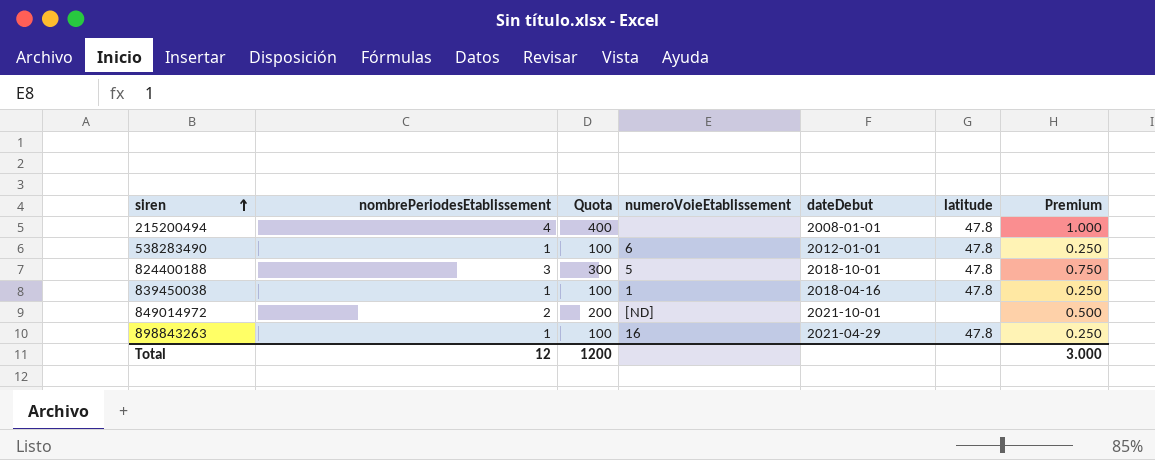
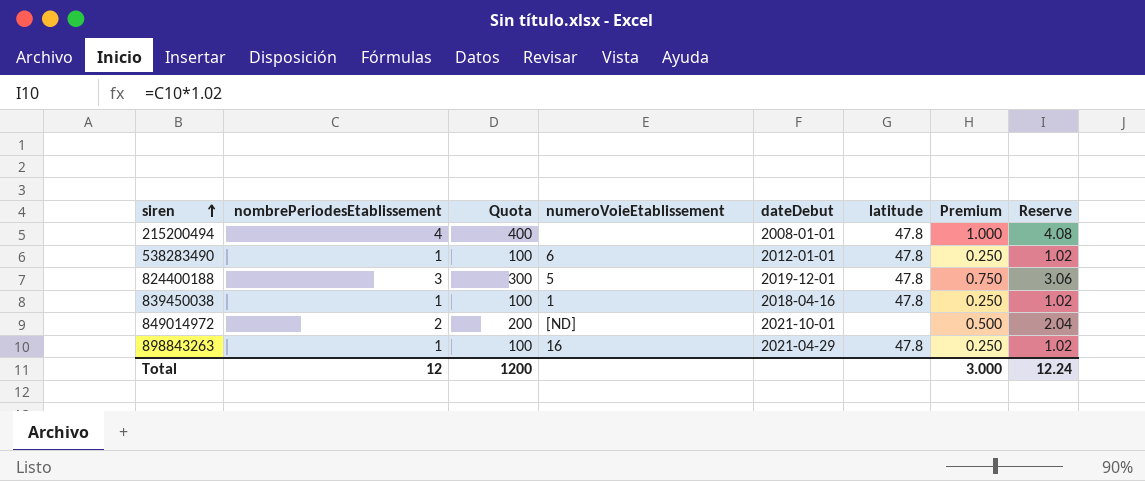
column Reserve | formula: none -> [nombrePeriodesEtablissement] * 1.02
824400188 | dateDebut: 2018-10-01 -> 2019-12-01

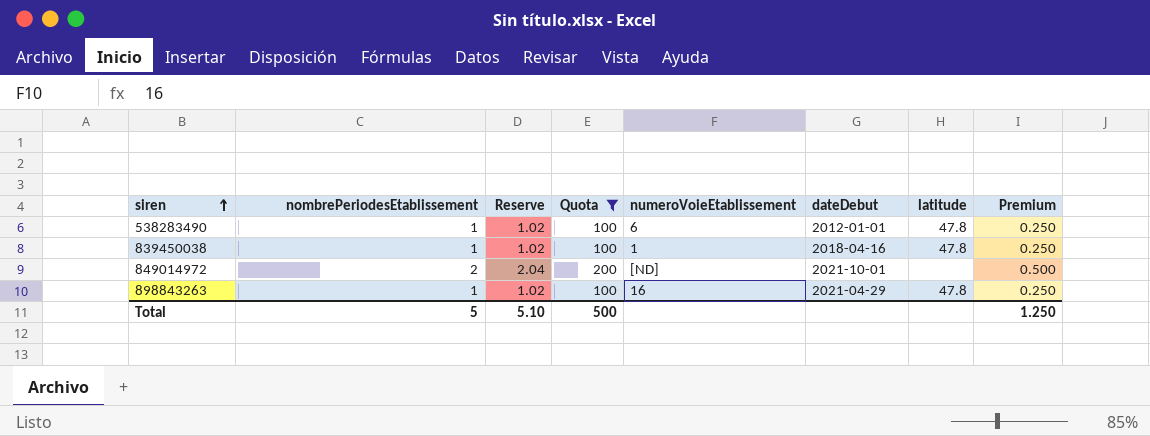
filter: none -> Quota <= 200
column Reserve | position: 8 -> 3
Total | nombrePeriodesEtablissement: 12 -> 5
Total | Reserve: 12.24 -> 5.10
Total | Quota: 1200 -> 500
Total | Premium: 3.000 -> 1.250

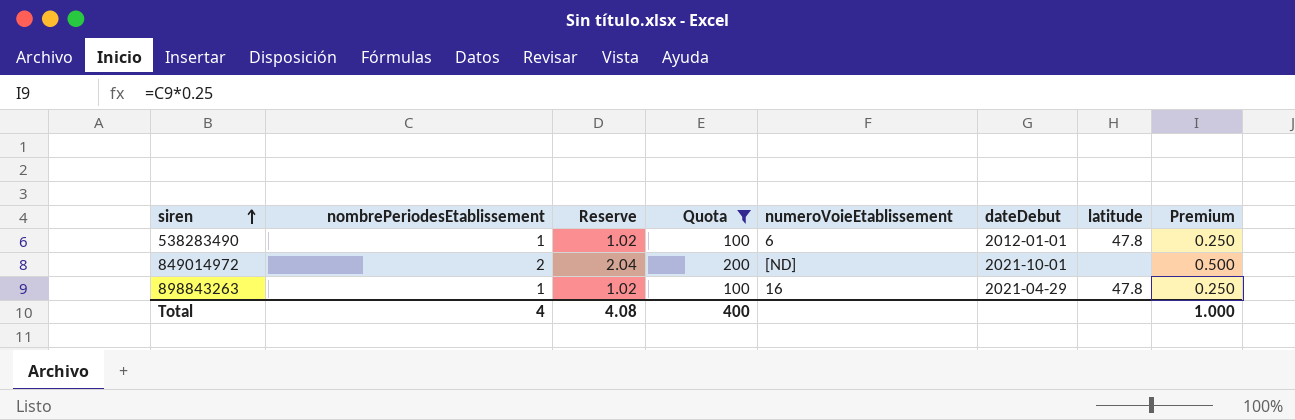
row 839450038: 1 | 1.02 | 100 | 1 | 2018-04-16 | 47.8 | 0.250 -> none
Total | nombrePeriodesEtablissement: 5 -> 4
Total | Reserve: 5.10 -> 4.08
Total | Quota: 500 -> 400
Total | Premium: 1.250 -> 1.000

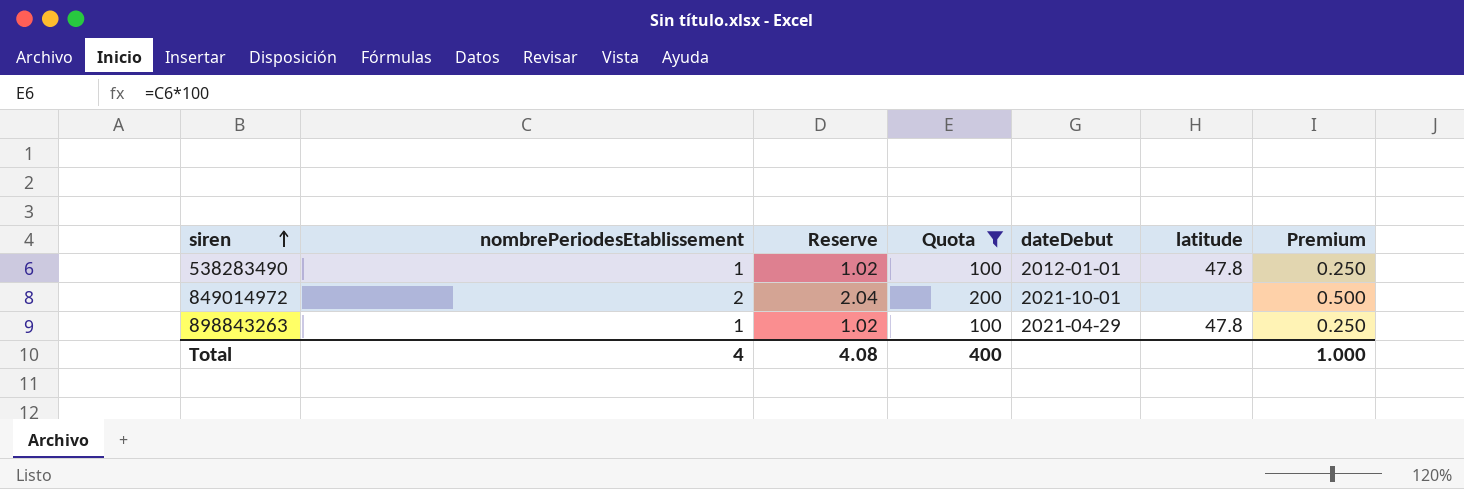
column numeroVoieEtablissement | position: 5 -> none

